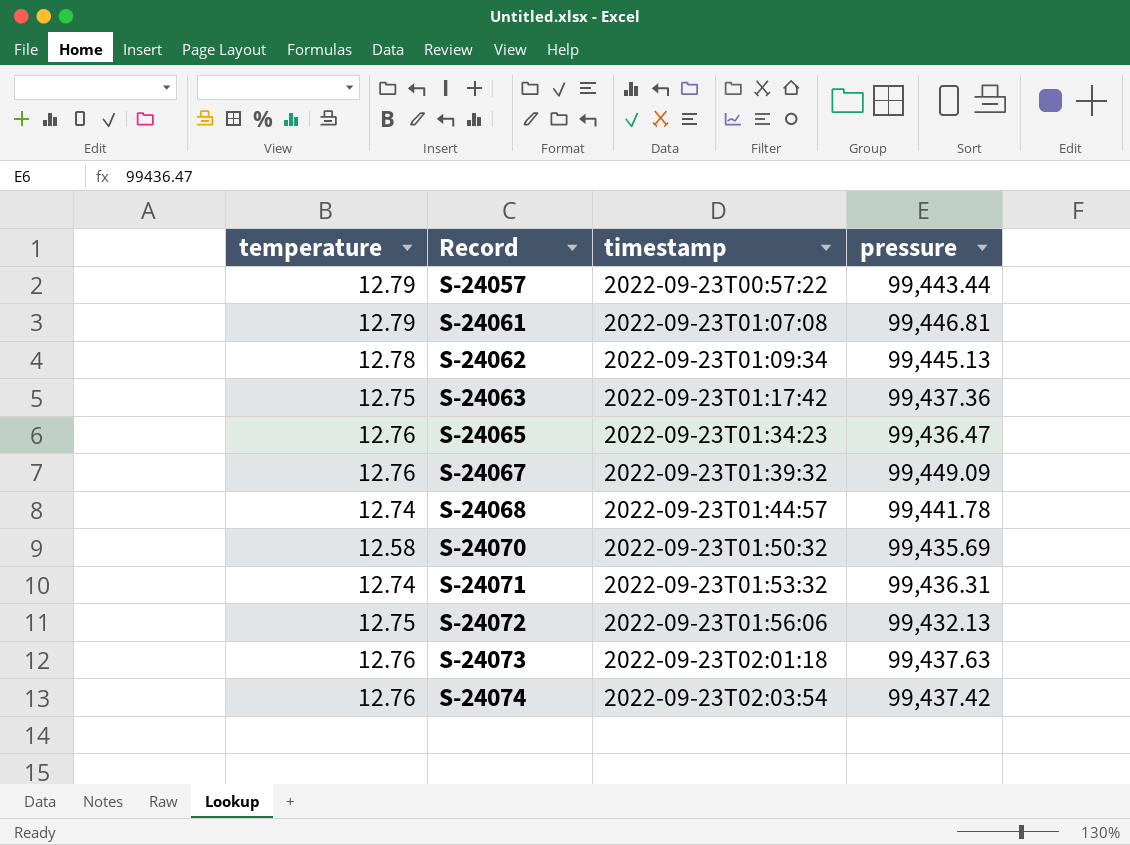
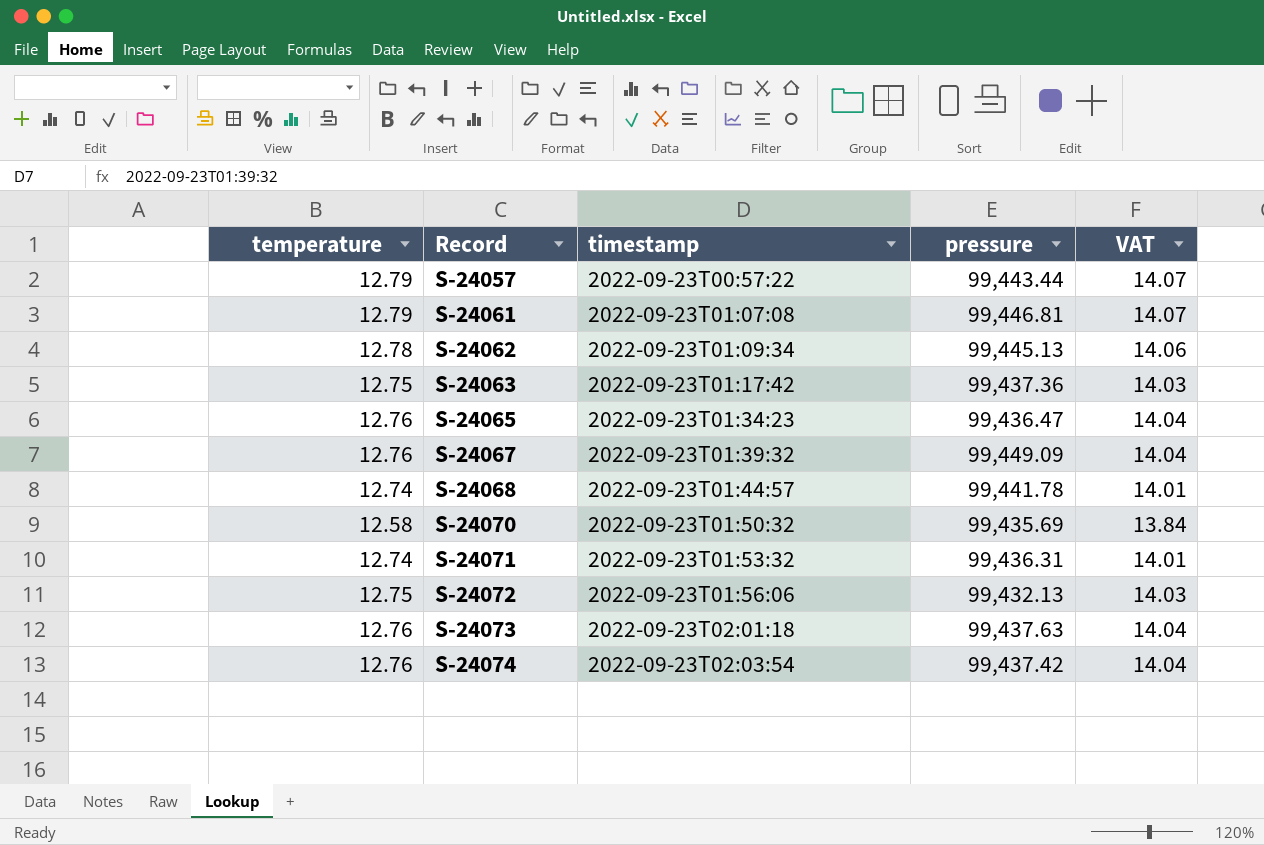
column VAT | formula: none -> [temperature] * 1.1

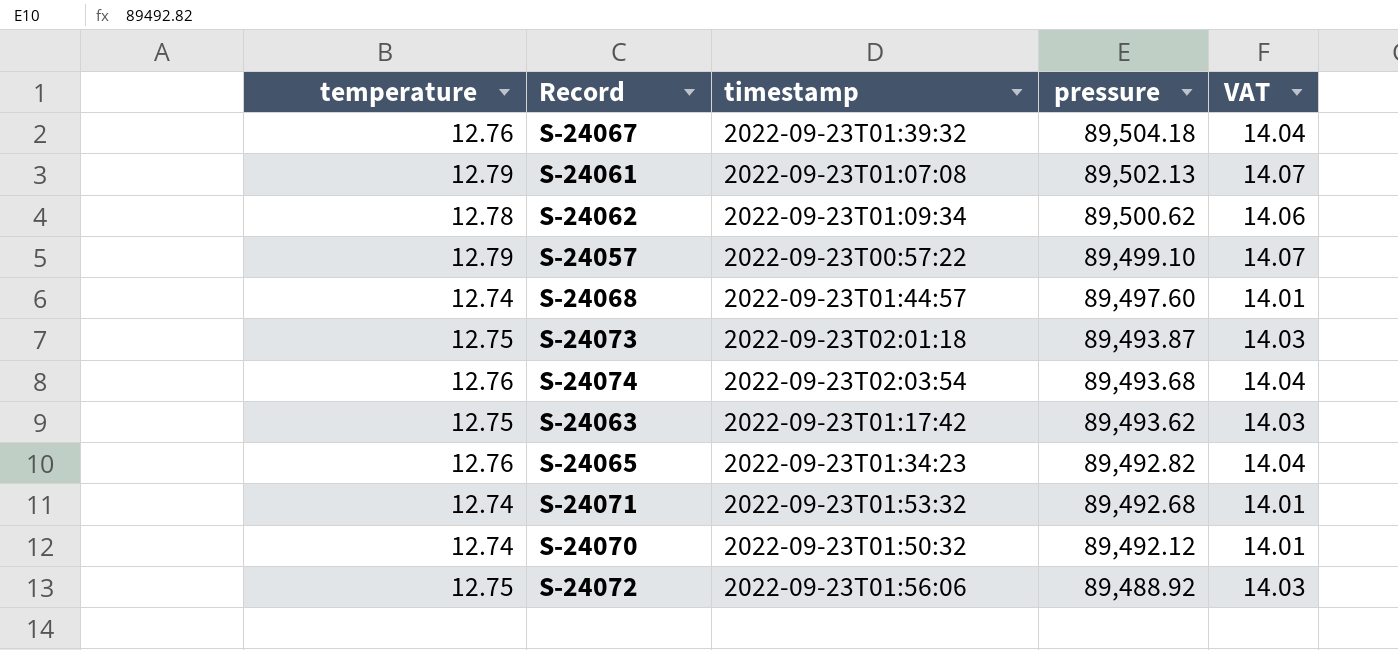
row order: Record ascending -> pressure descending
S-24067 | pressure: 99,449.09 -> 89,504.18
S-24061 | pressure: 99,446.81 -> 89,502.13
S-24062 | pressure: 99,445.13 -> 89,500.62
S-24057 | pressure: 99,443.44 -> 89,499.10
S-24068 | pressure: 99,441.78 -> 89,497.60
S-24073 | temperature: 12.76 -> 12.75
S-24073 | pressure: 99,437.63 -> 89,493.87
S-24073 | VAT: 14.04 -> 14.03
S-24074 | pressure: 99,437.42 -> 89,493.68
S-24063 | pressure: 99,437.36 -> 89,493.62
S-24065 | pressure: 99,436.47 -> 89,492.82
S-24071 | pressure: 99,436.31 -> 89,492.68
S-24070 | temperature: 12.58 -> 12.74
S-24070 | pressure: 99,435.69 -> 89,492.12
S-24070 | VAT: 13.84 -> 14.01
S-24072 | pressure: 99,432.13 -> 89,488.92

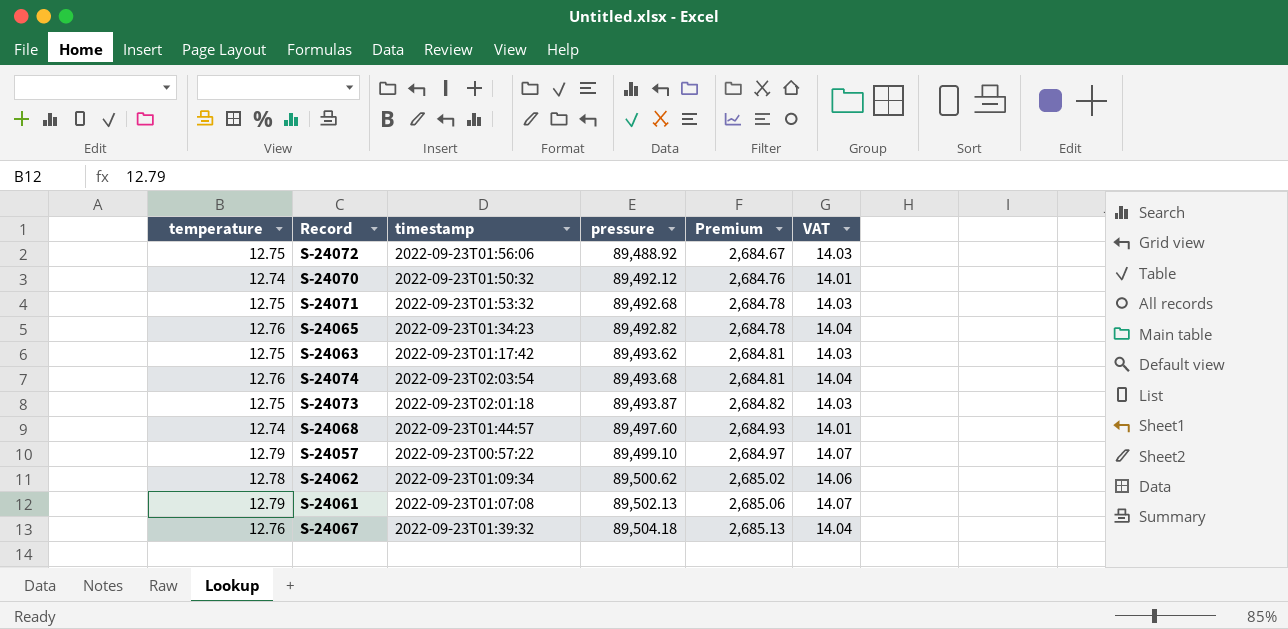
row order: pressure descending -> pressure ascending
column Premium | formula: none -> [pressure] * 0.03
S-24071 | temperature: 12.74 -> 12.75
S-24071 | VAT: 14.01 -> 14.03

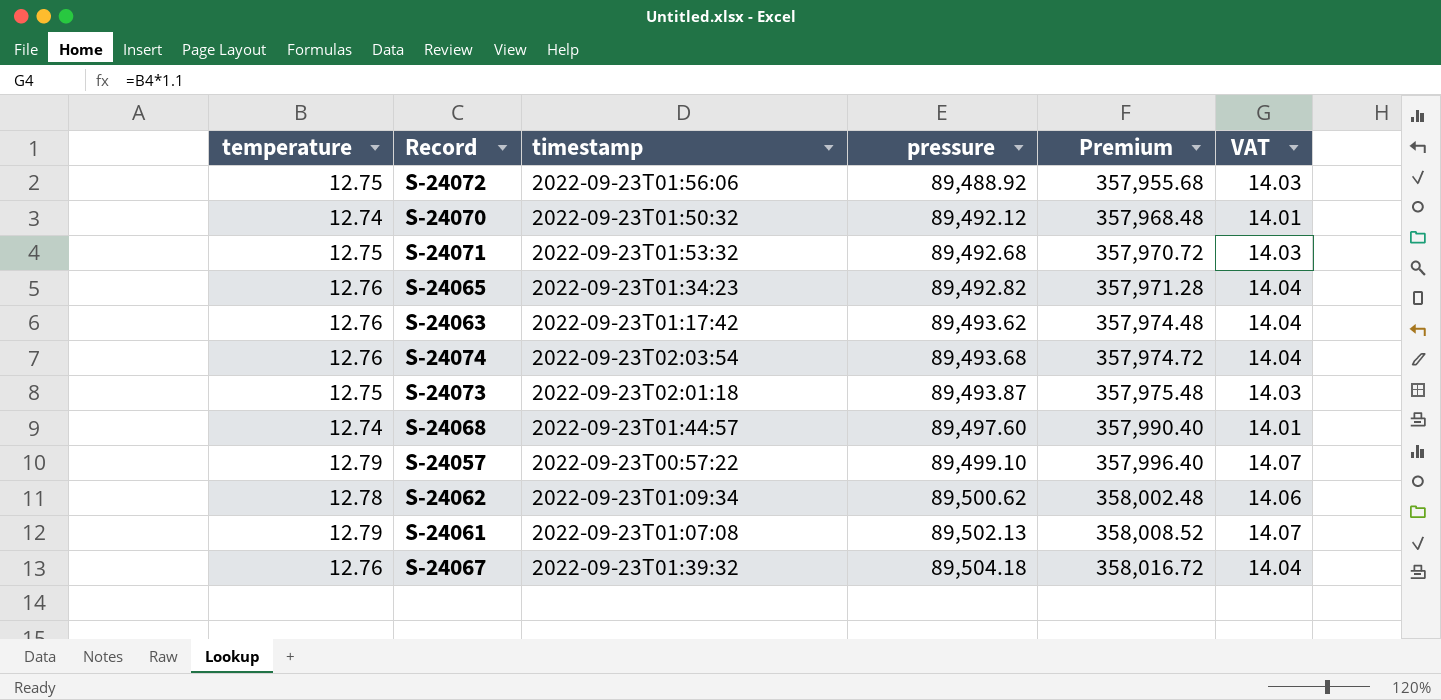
column Premium | formula: [pressure] * 0.03 -> [pressure] * 4
S-24063 | temperature: 12.75 -> 12.76
S-24063 | VAT: 14.03 -> 14.04

